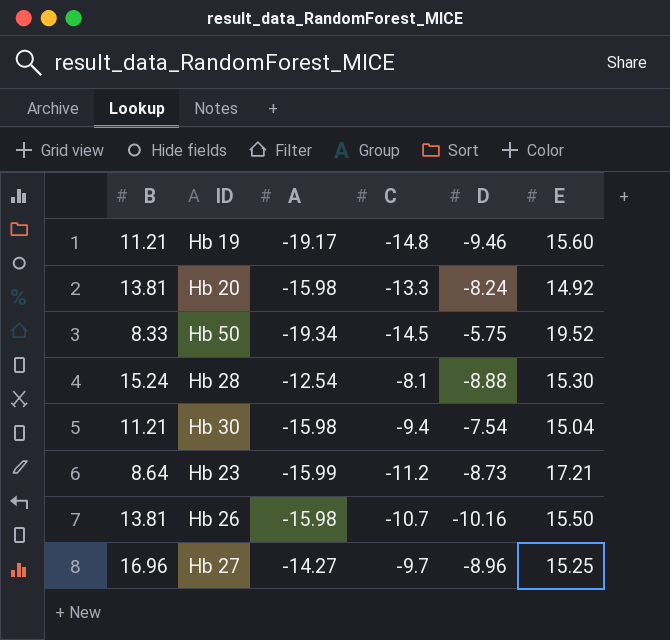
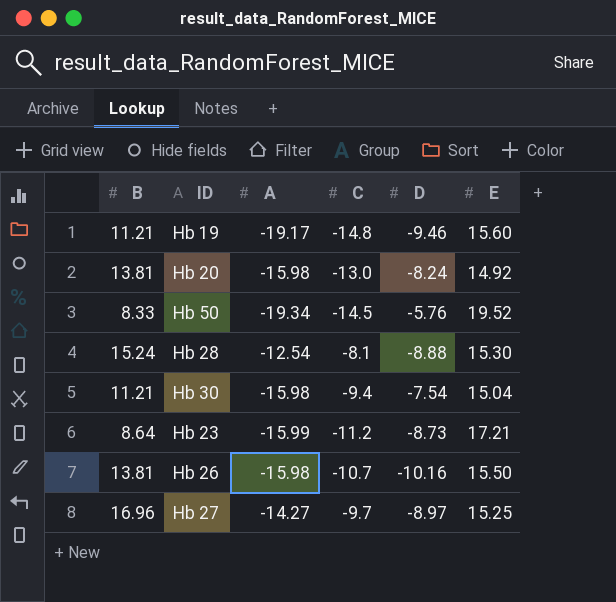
Hb 20 | C: -13.3 -> -13.0
Hb 50 | D: -5.75 -> -5.76
Hb 27 | D: -8.96 -> -8.97

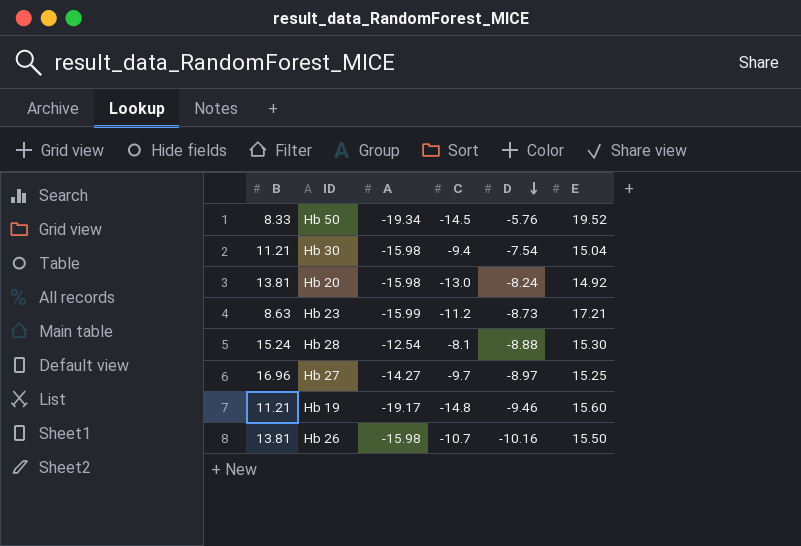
row order: none -> D descending
Hb 23 | B: 8.64 -> 8.63

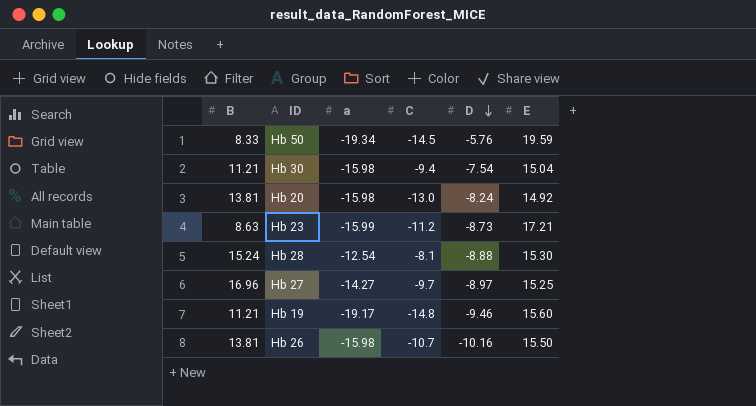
column name: A -> a
Hb 50 | E: 19.52 -> 19.59

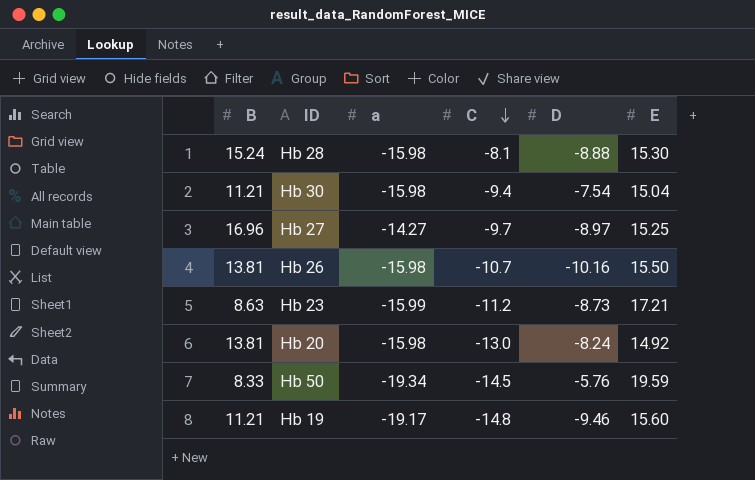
row order: D descending -> C descending
Hb 28 | a: -12.54 -> -15.98

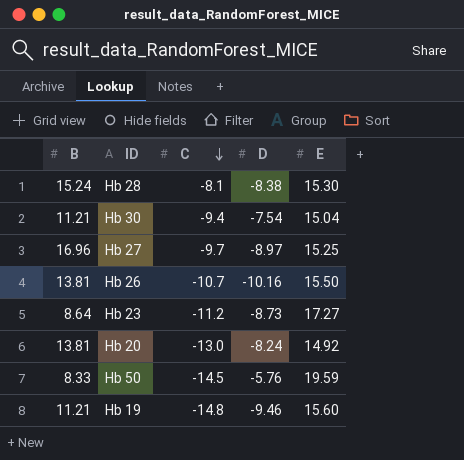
column a | position: 3 -> none
Hb 28 | D: -8.88 -> -8.38
Hb 23 | B: 8.63 -> 8.64
Hb 23 | E: 17.21 -> 17.27

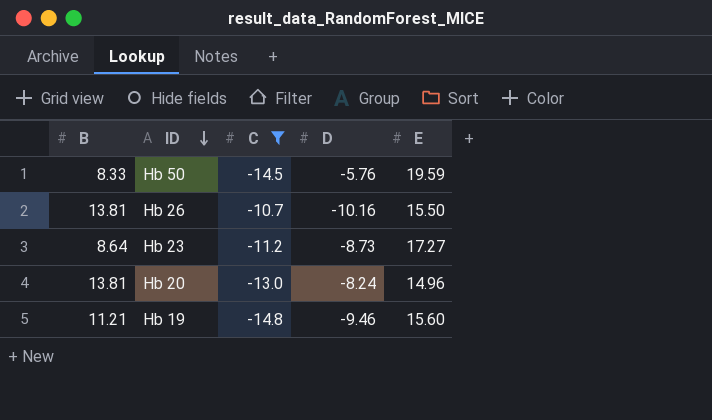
filter: none -> C <= -10.7
row order: C descending -> ID descending
Hb 20 | E: 14.92 -> 14.96

